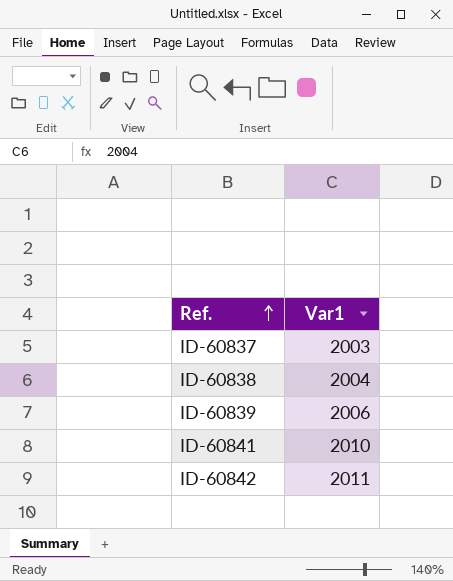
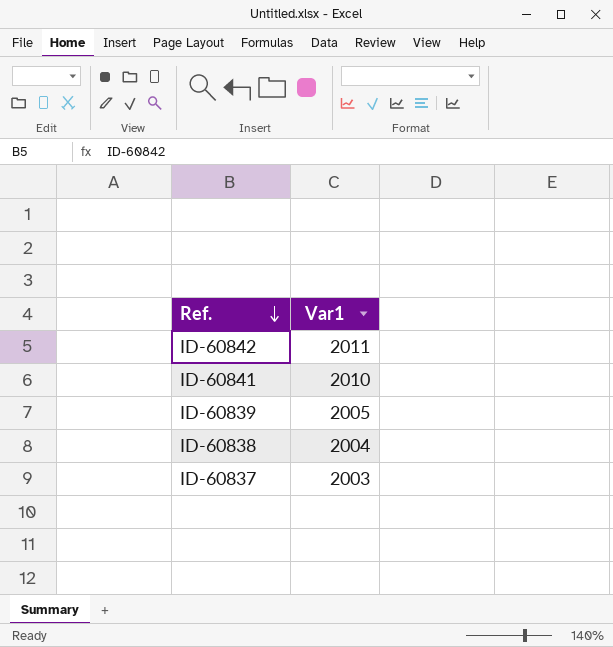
row order: Ref. ascending -> Ref. descending
ID-60839 | Var1: 2006 -> 2005

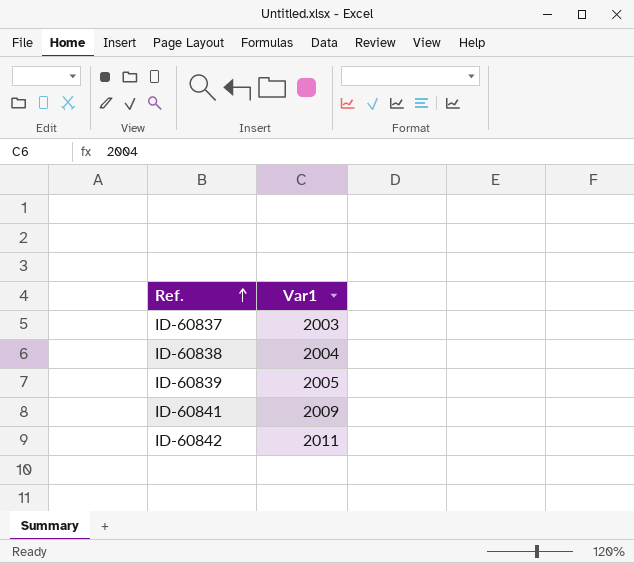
row order: Ref. descending -> Ref. ascending
ID-60841 | Var1: 2010 -> 2009

